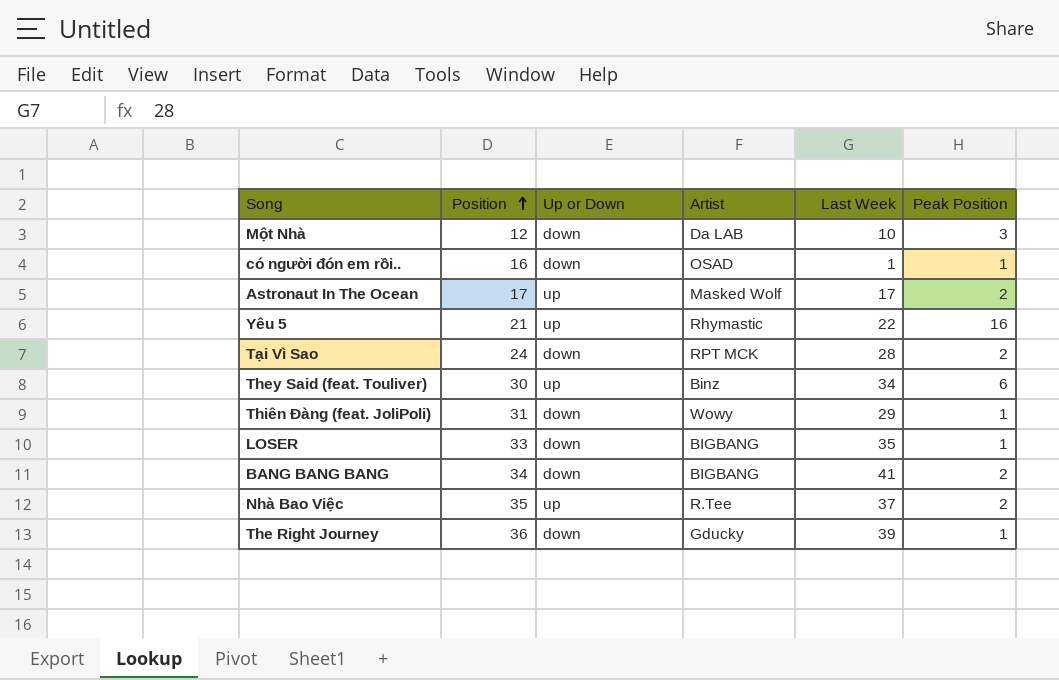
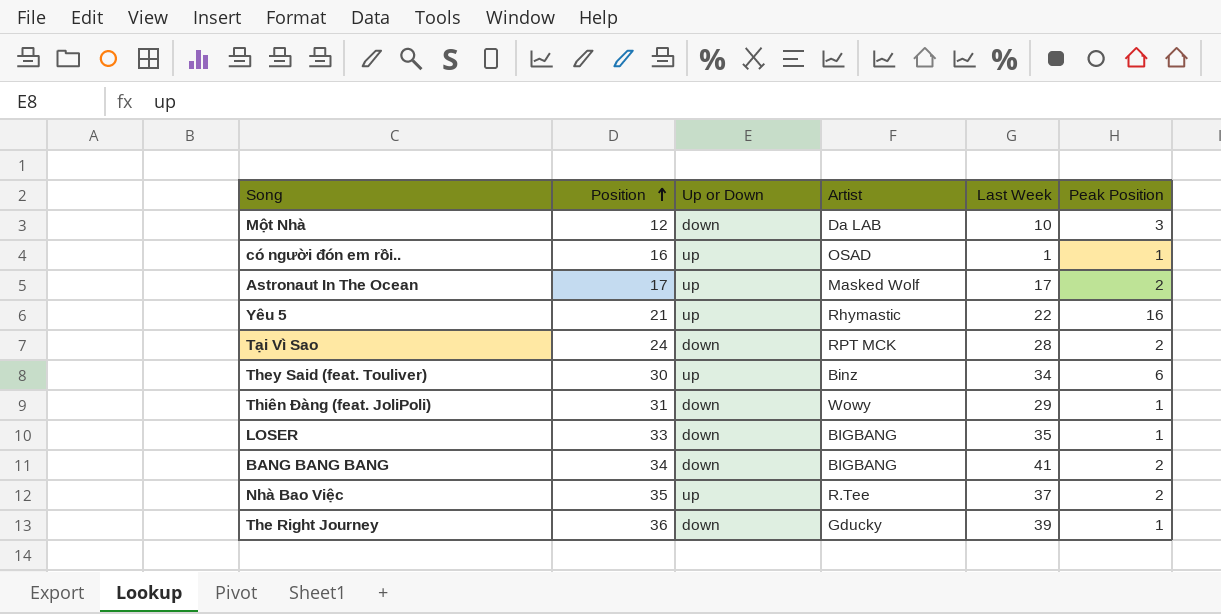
có người đón em rồi.. | Up or Down: down -> up

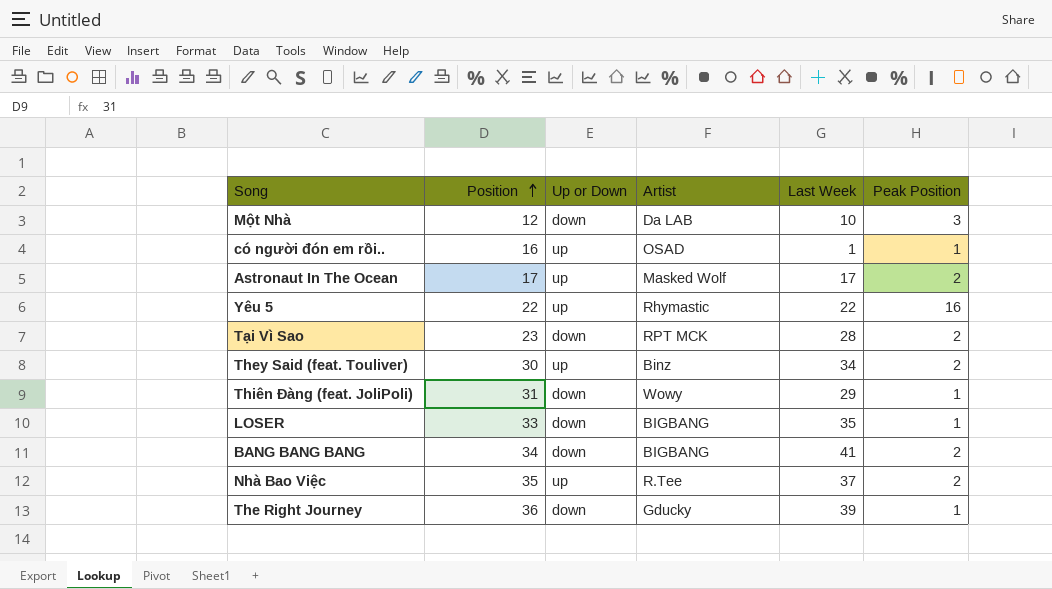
Yêu 5 | Position: 21 -> 22
Tại Vì Sao | Position: 24 -> 23
They Said (feat. Touliver) | Peak Position: 6 -> 2

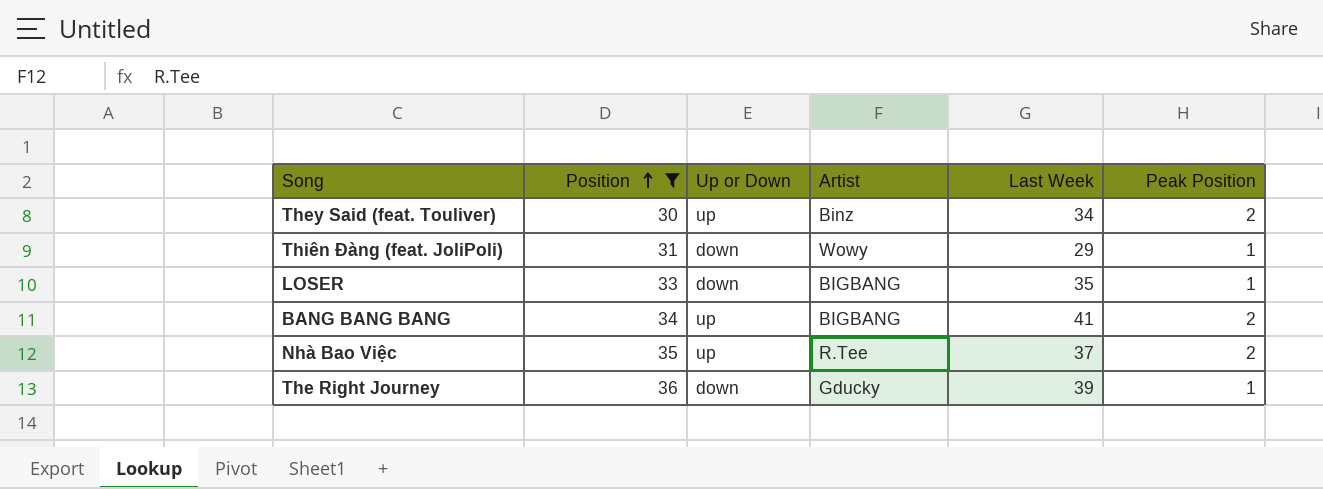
filter: none -> Position >= 30
BANG BANG BANG | Up or Down: down -> up

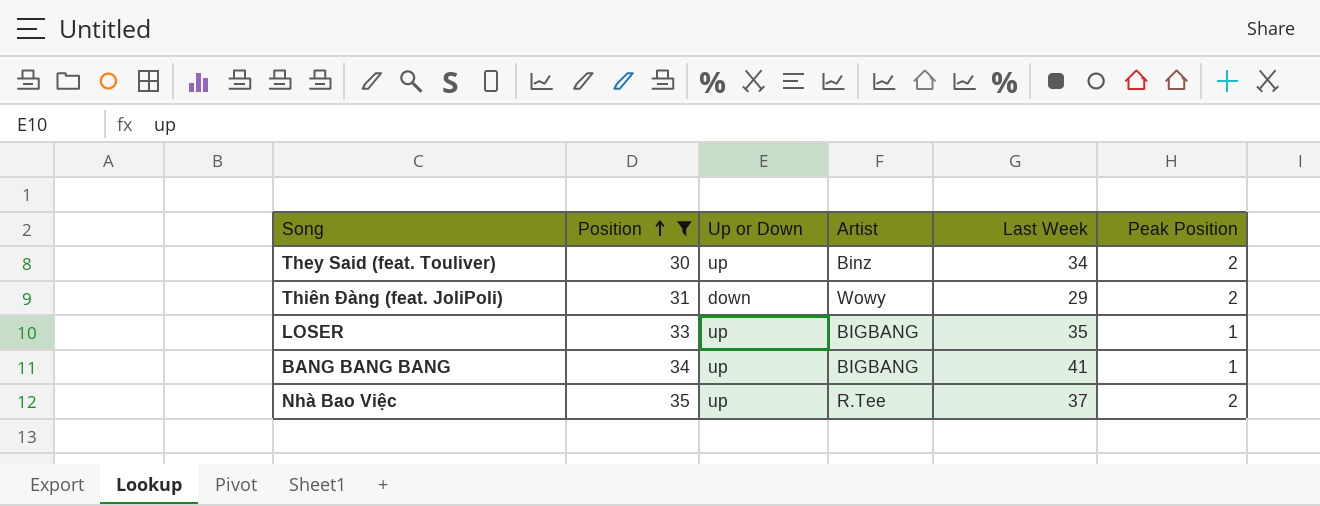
row The Right Journey: 36 | down | Gducky | 39 | 1 -> none
Thiên Đàng (feat. JoliPoli) | Peak Position: 1 -> 2
LOSER | Up or Down: down -> up
BANG BANG BANG | Peak Position: 2 -> 1

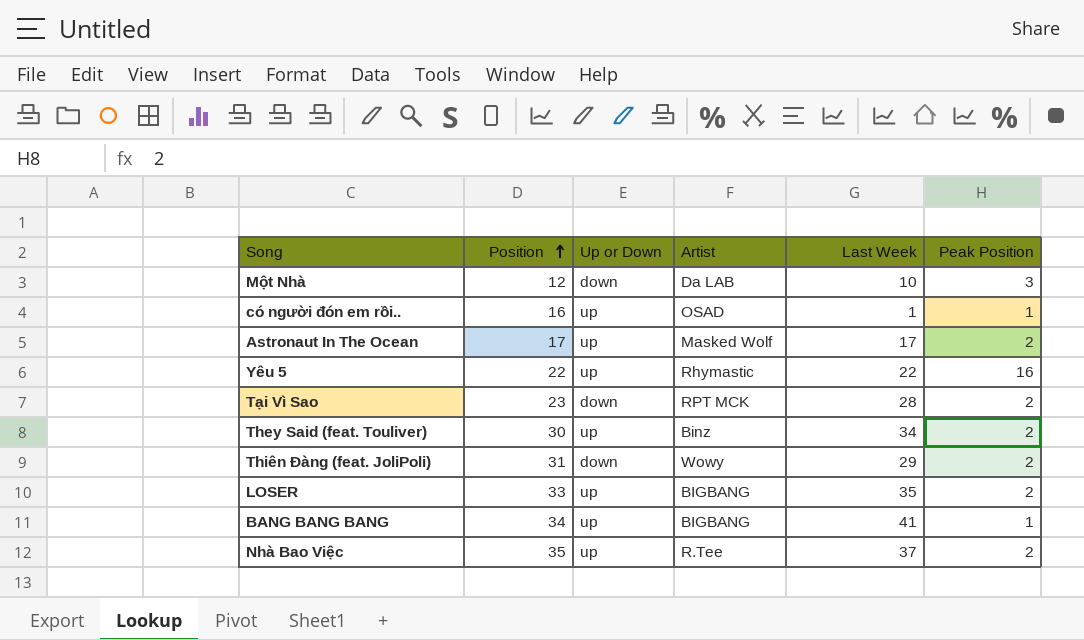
filter: Position >= 30 -> none
LOSER | Peak Position: 1 -> 2

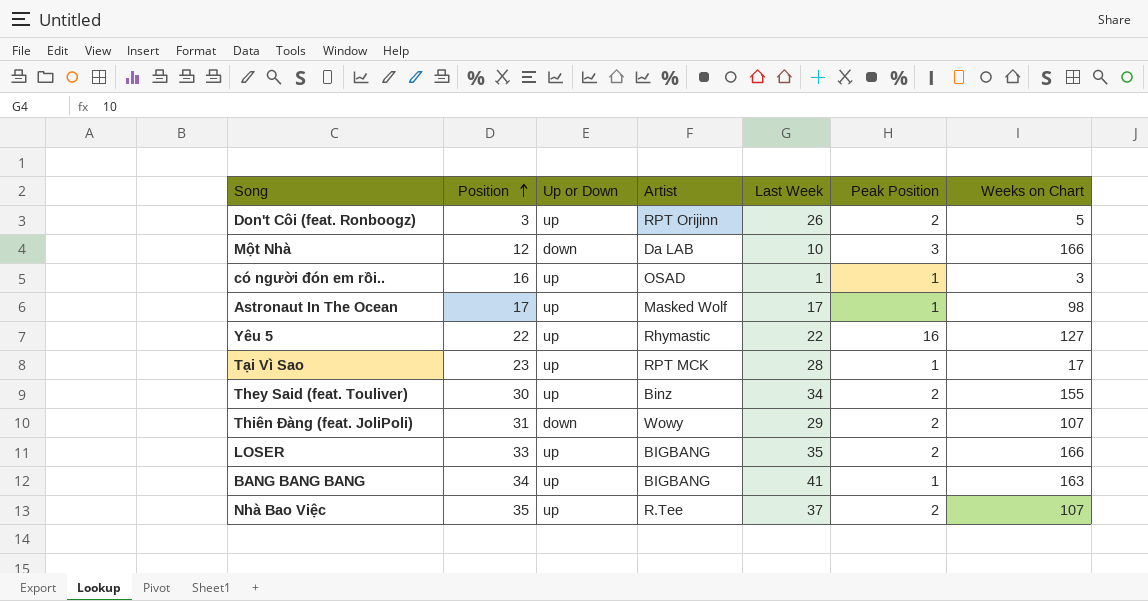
column Weeks on Chart | position: none -> 7
row Don't Côi (feat. Ronboogz): none -> 3 | up | RPT Orijinn | 26 | 2 | 5
Astronaut In The Ocean | Peak Position: 2 -> 1
Tại Vì Sao | Up or Down: down -> up
Tại Vì Sao | Peak Position: 2 -> 1

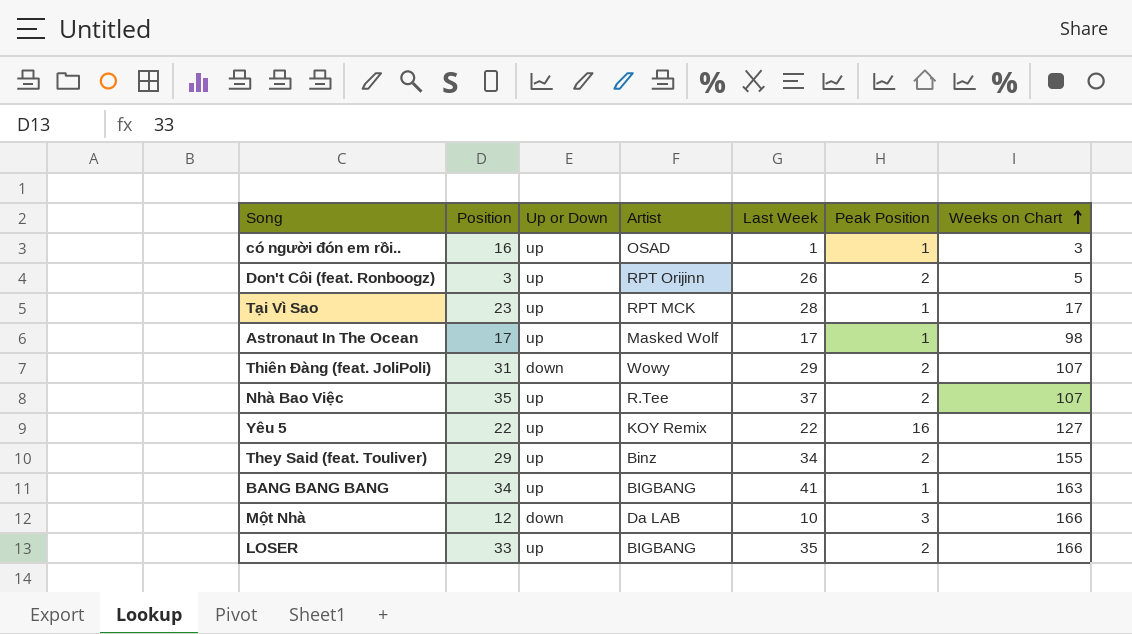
row order: Position ascending -> Weeks on Chart ascending
Yêu 5 | Artist: Rhymastic -> KOY Remix
They Said (feat. Touliver) | Position: 30 -> 29

